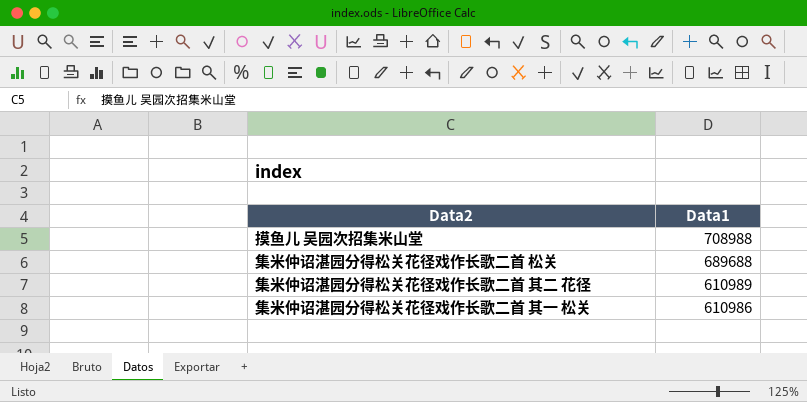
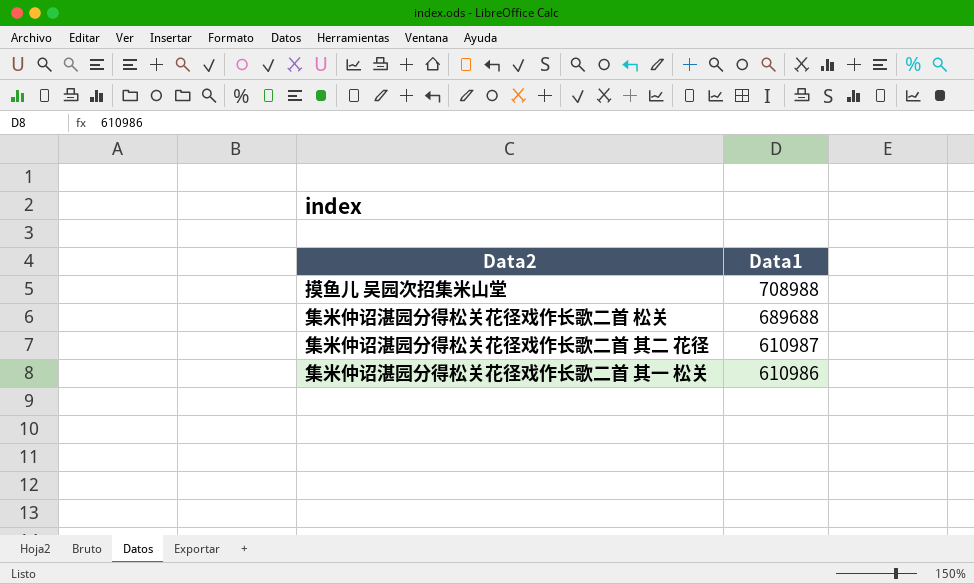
集米仲诏湛园分得松关花径戏作长歌二首 其二 花径 | Data1: 610989 -> 610987

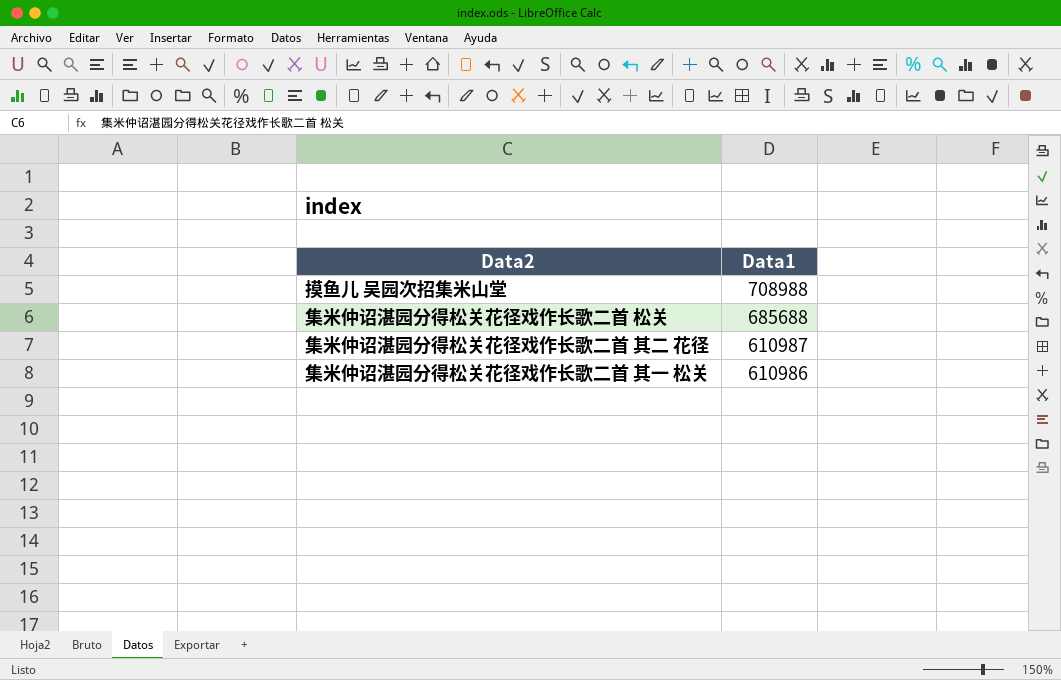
集米仲诏湛园分得松关花径戏作长歌二首 松关 | Data1: 689688 -> 685688

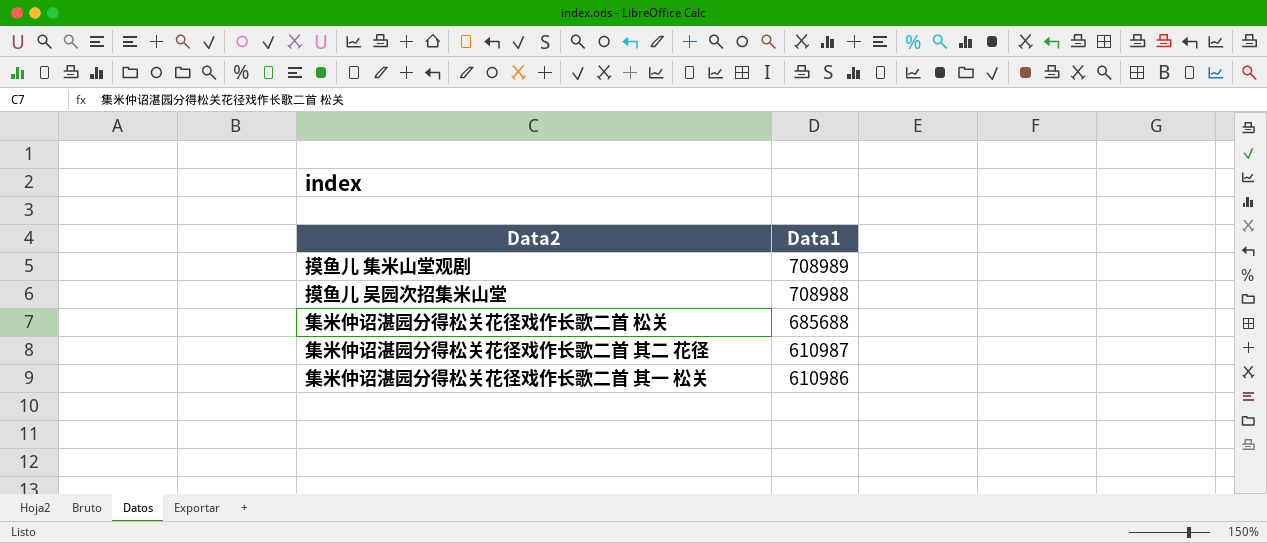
row 摸鱼儿 集米山堂观剧: none -> 708989

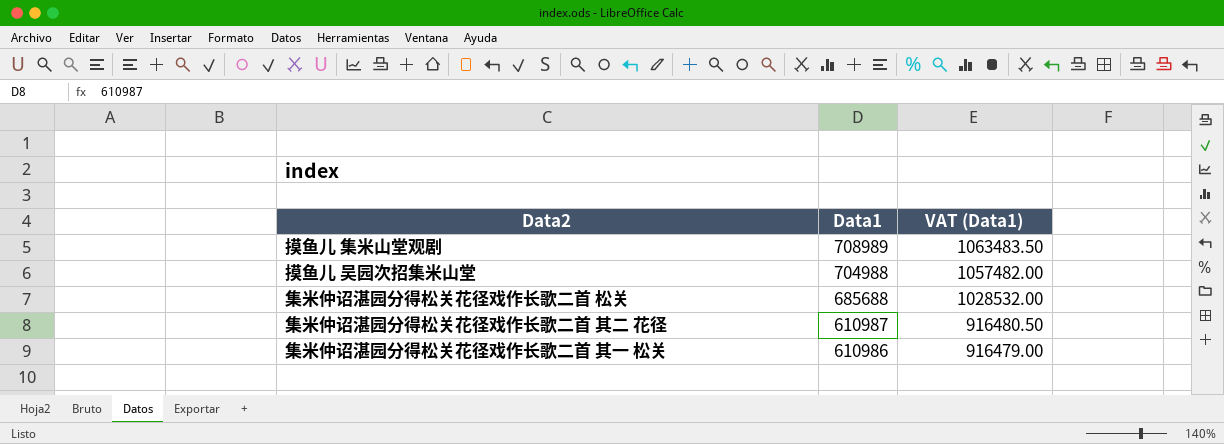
column VAT (Data1) | formula: none -> [Data1] * 1.5
摸鱼儿 吴园次招集米山堂 | Data1: 708988 -> 704988

